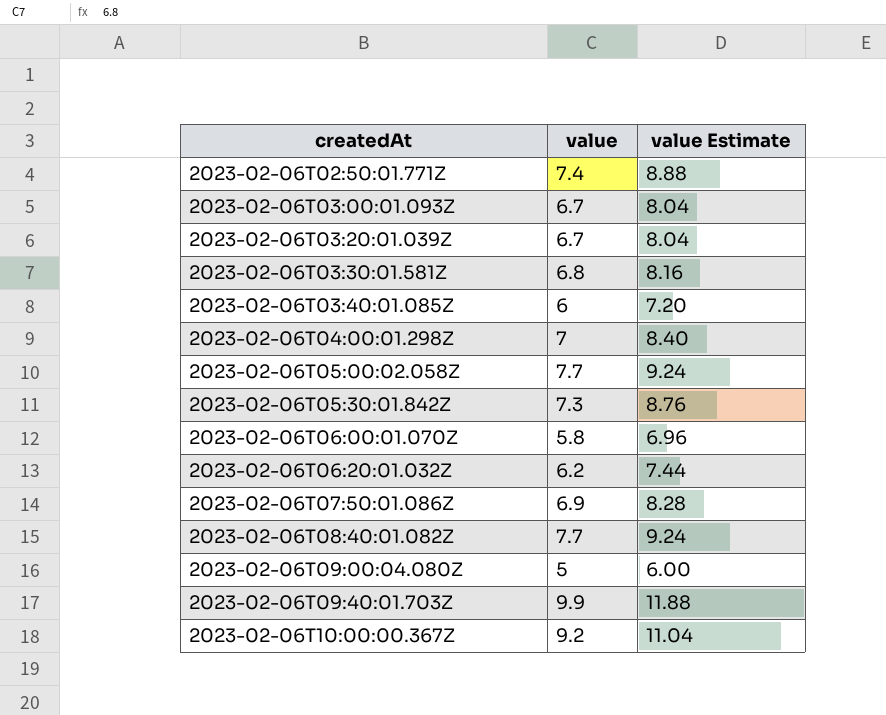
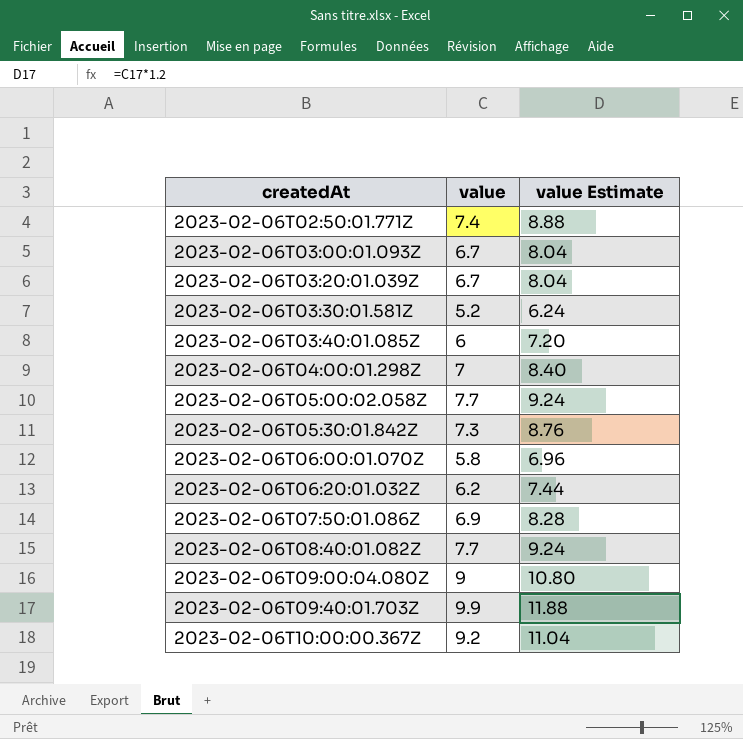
2023-02-06T03:30:01.581Z | value: 6.8 -> 5.2
2023-02-06T03:30:01.581Z | value Estimate: 8.16 -> 6.24
2023-02-06T09:00:04.080Z | value: 5 -> 9
2023-02-06T09:00:04.080Z | value Estimate: 6.00 -> 10.80

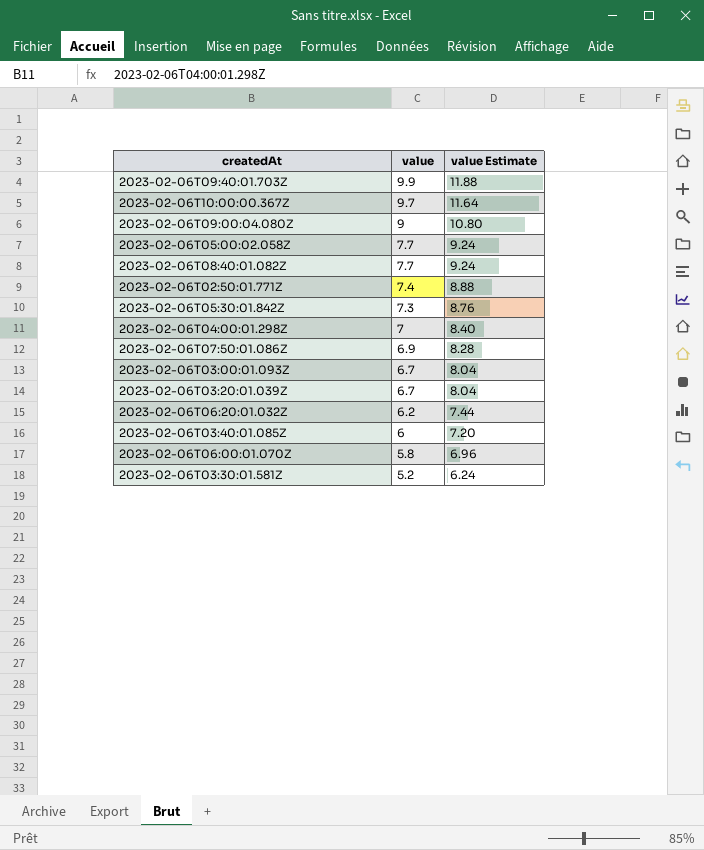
row order: createdAt ascending -> value descending
2023-02-06T10:00:00.367Z | value: 9.2 -> 9.7
2023-02-06T10:00:00.367Z | value Estimate: 11.04 -> 11.64

